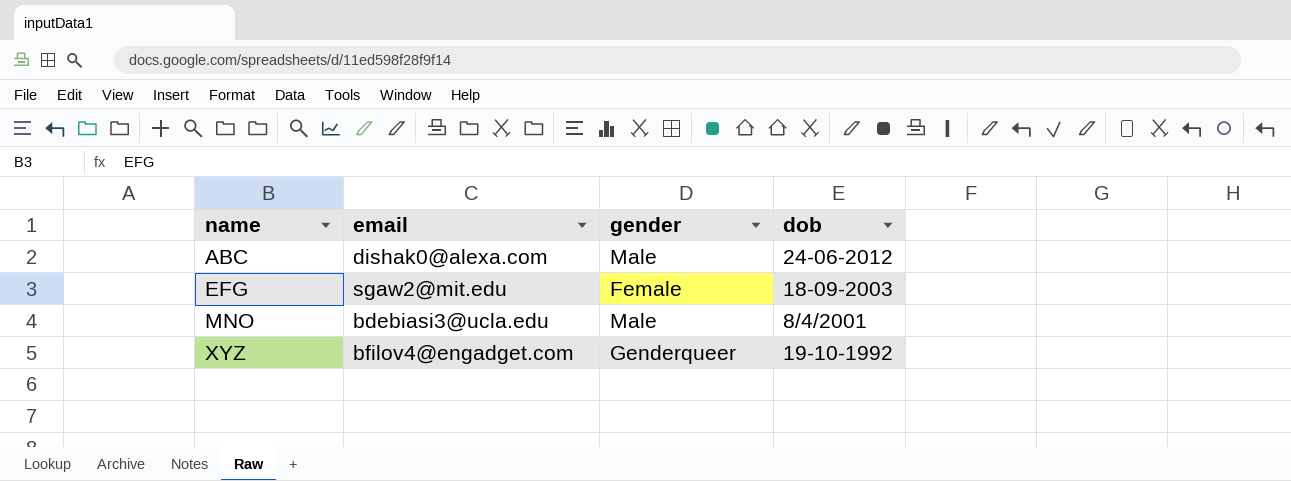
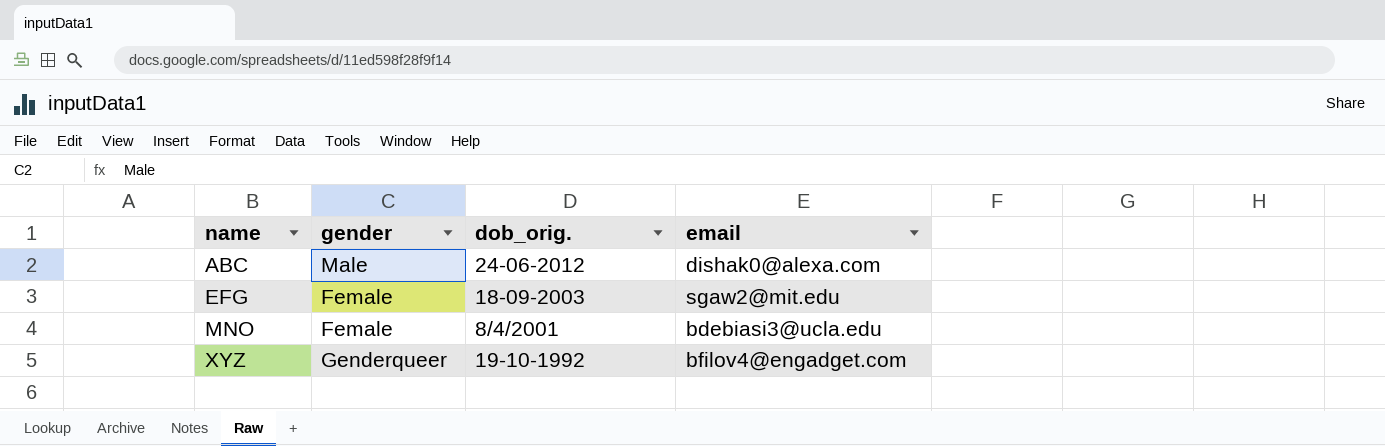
column name: dob -> dob_orig.
column email | position: 2 -> 4
MNO | gender: Male -> Female

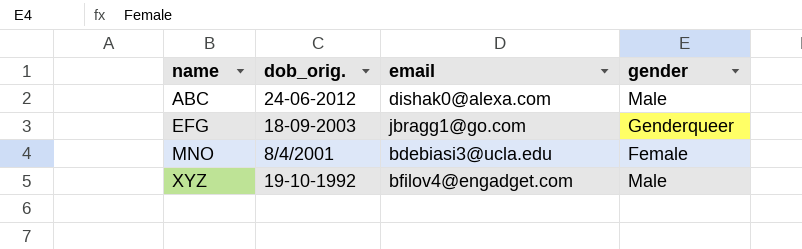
column gender | position: 2 -> 4
EFG | email: sgaw2@mit.edu -> jbragg1@go.com
EFG | gender: Female -> Genderqueer
XYZ | gender: Genderqueer -> Male

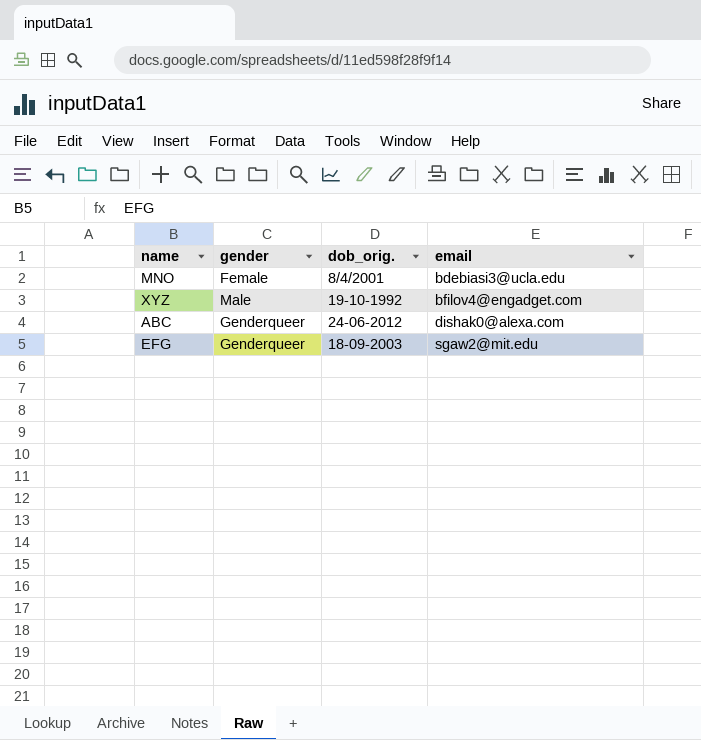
row order: name ascending -> email ascending
column gender | position: 4 -> 2
ABC | gender: Male -> Genderqueer
EFG | email: jbragg1@go.com -> sgaw2@mit.edu

